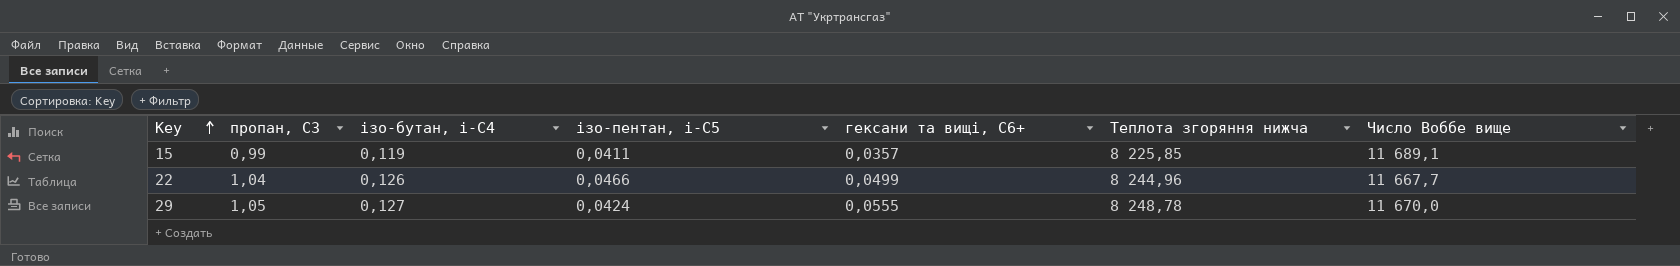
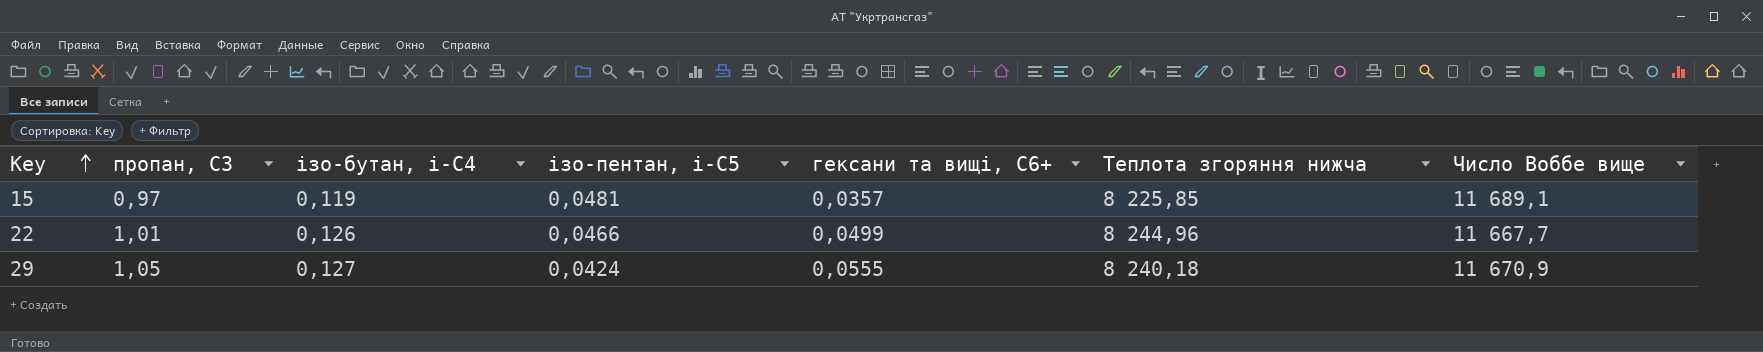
15 | пропан, С3: 0,99 -> 0,97
15 | ізо-пентан, і-С5: 0,0411 -> 0,0481
22 | пропан, С3: 1,04 -> 1,01
29 | Теплота згоряння нижча: 8 248,78 -> 8 240,18
29 | Число Воббе вище: 11 670,0 -> 11 670,9

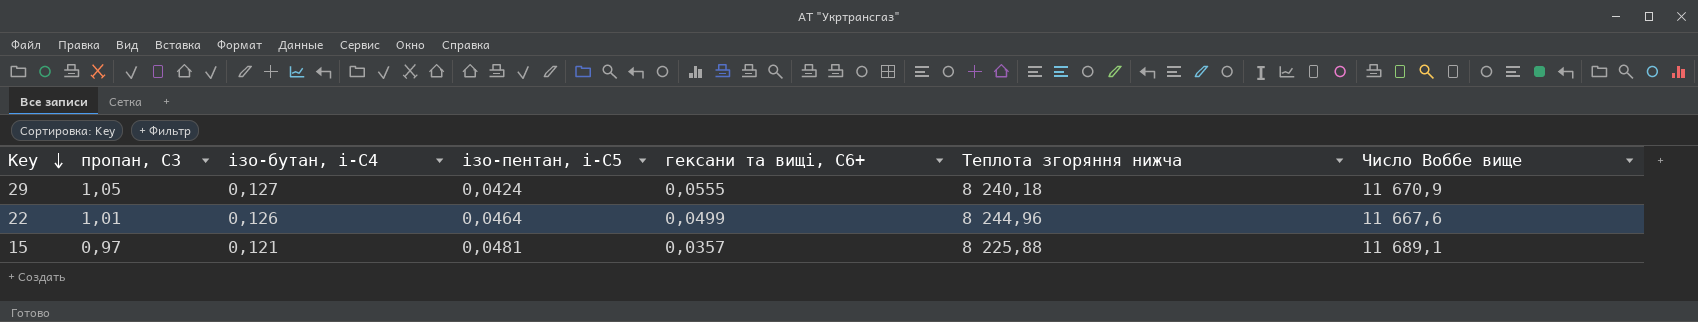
row order: Key ascending -> Key descending
22 | ізо-пентан, і-С5: 0,0466 -> 0,0464
22 | Число Воббе вище: 11 667,7 -> 11 667,6
15 | ізо-бутан, і-С4: 0,119 -> 0,121
15 | Теплота згоряння нижча: 8 225,85 -> 8 225,88

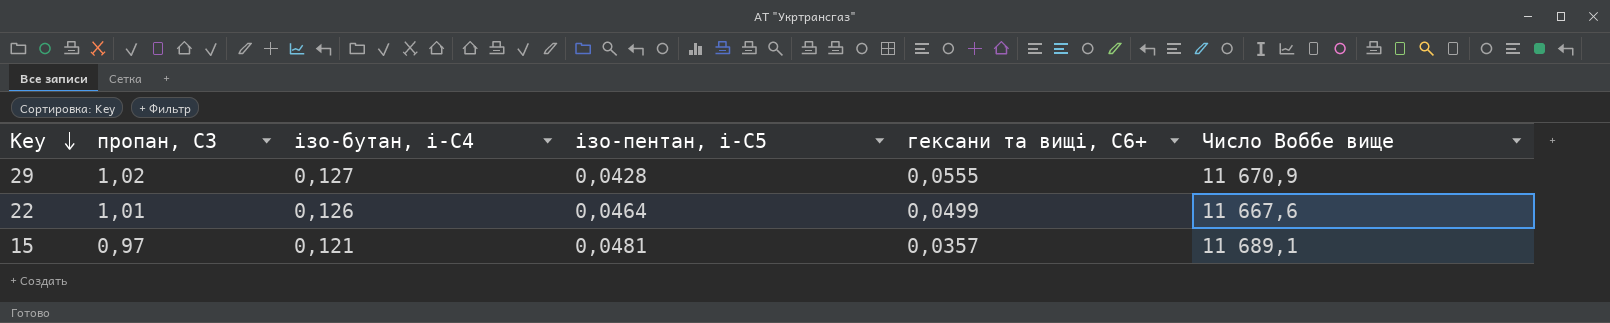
column Теплота згоряння нижча | position: 6 -> none
29 | пропан, С3: 1,05 -> 1,02
29 | ізо-пентан, і-С5: 0,0424 -> 0,0428

